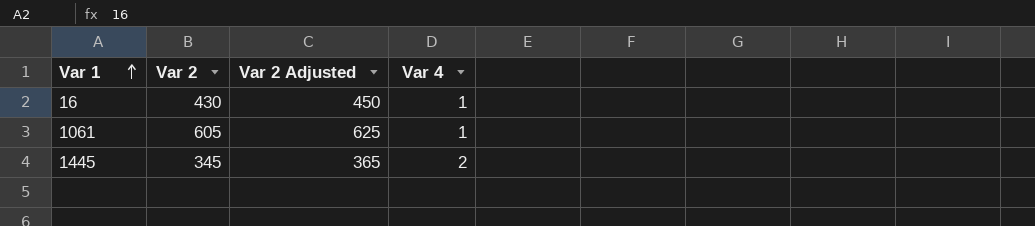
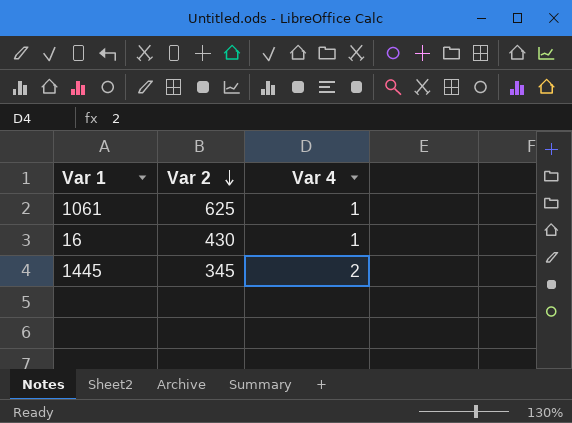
row order: Var 1 ascending -> Var 2 descending
column Var 2 Adjusted | formula: [Var 2] + 20 -> none
1061 | Var 2: 605 -> 625

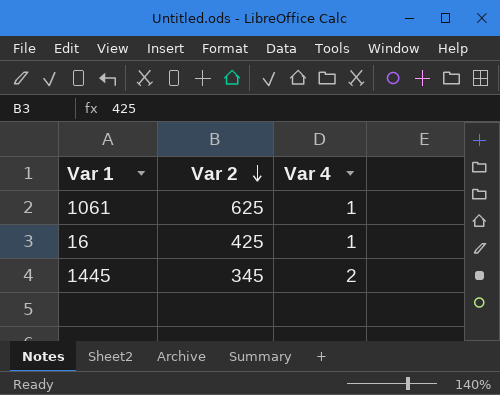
16 | Var 2: 430 -> 425

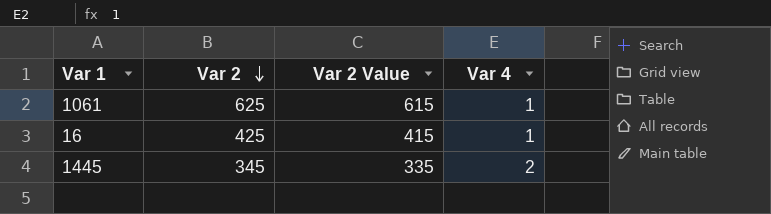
column Var 2 Value | formula: none -> [Var 2] - 10

